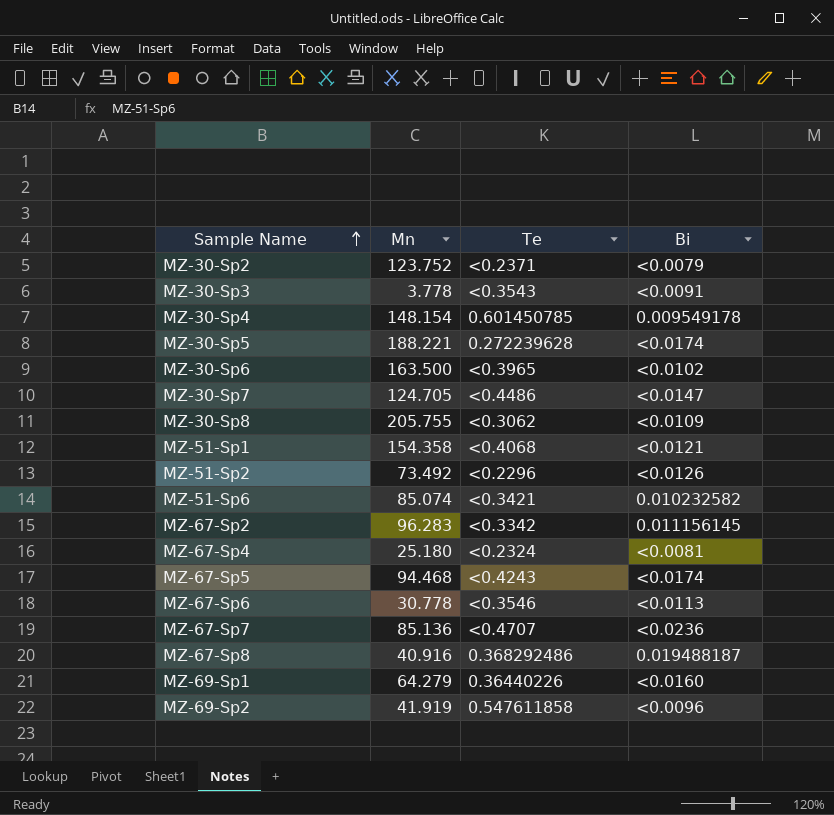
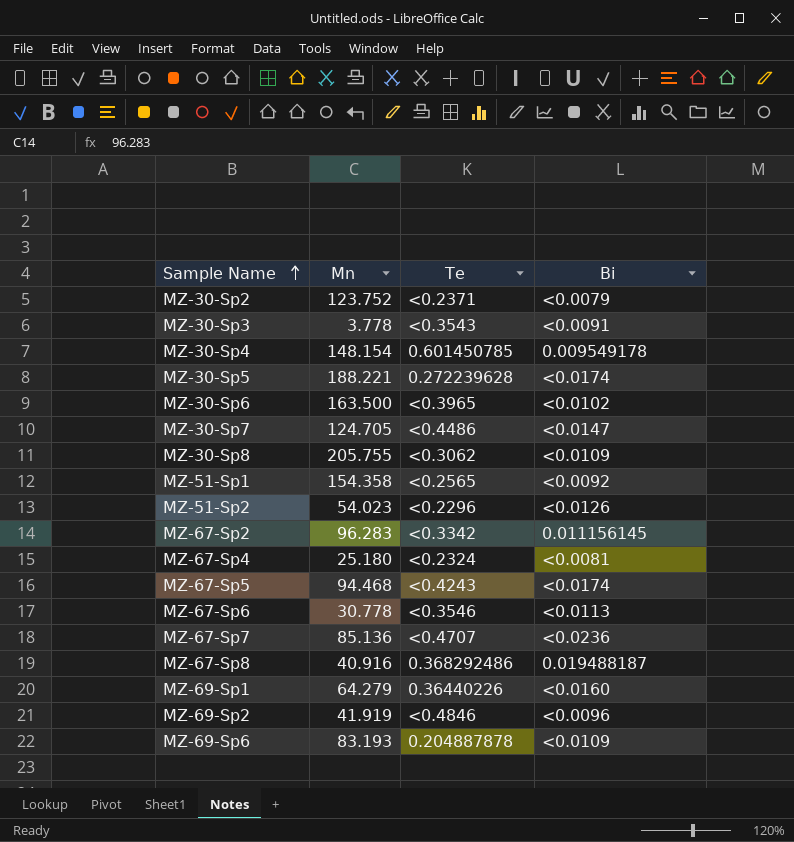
row MZ-51-Sp6: 85.074 | <0.3421 | 0.010232582 -> none
MZ-51-Sp1 | Te: <0.4068 -> <0.2565
MZ-51-Sp1 | Bi: <0.0121 -> <0.0092
MZ-51-Sp2 | Mn: 73.492 -> 54.023
MZ-69-Sp2 | Te: 0.547611858 -> <0.4846
row MZ-69-Sp6: none -> 83.193 | 0.204887878 | <0.0109

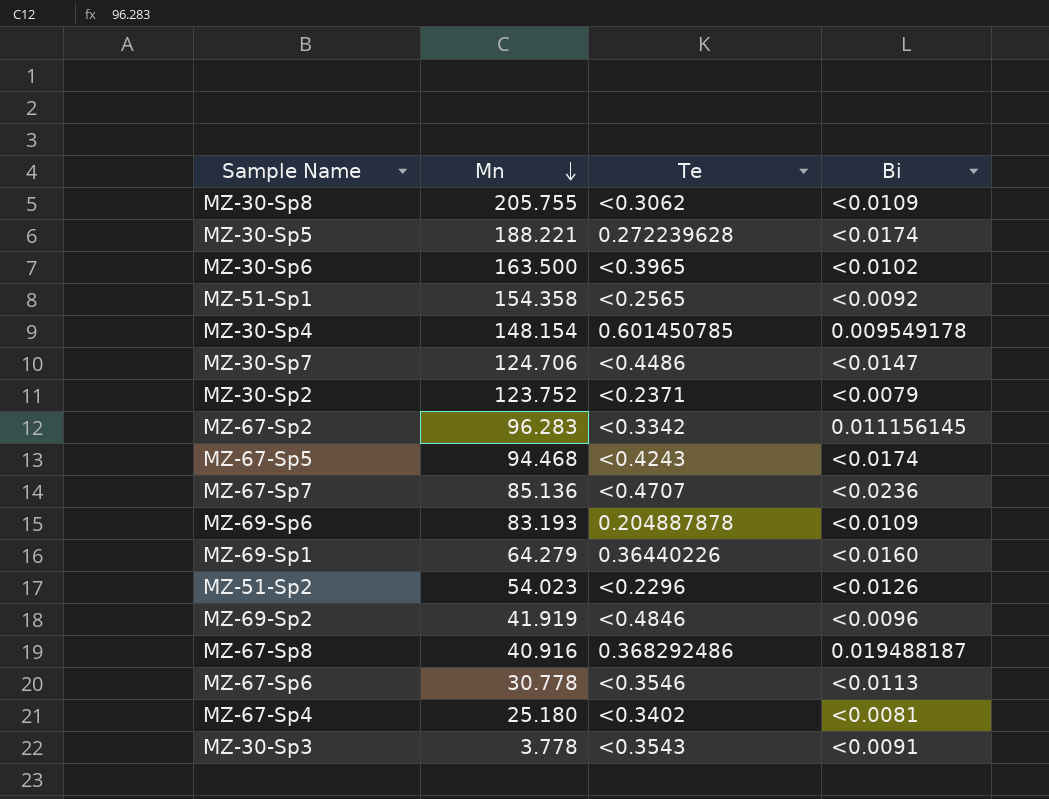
row order: Sample Name ascending -> Mn descending
MZ-30-Sp7 | Mn: 124.705 -> 124.706
MZ-67-Sp4 | Te: <0.2324 -> <0.3402

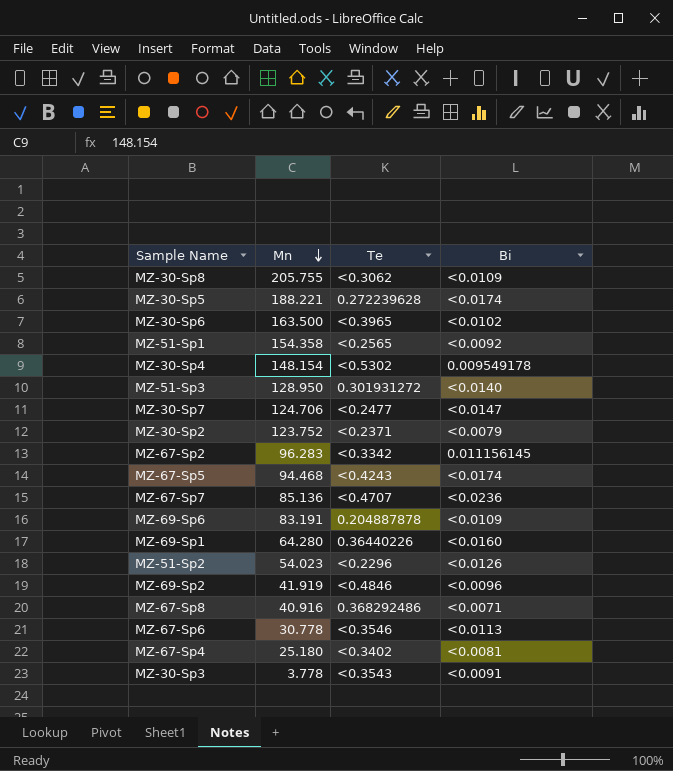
MZ-30-Sp4 | Te: 0.601450785 -> <0.5302
row MZ-51-Sp3: none -> 128.950 | 0.301931272 | <0.0140
MZ-30-Sp7 | Te: <0.4486 -> <0.2477
MZ-69-Sp6 | Mn: 83.193 -> 83.191
MZ-69-Sp1 | Mn: 64.279 -> 64.280
MZ-67-Sp8 | Bi: 0.019488187 -> <0.0071

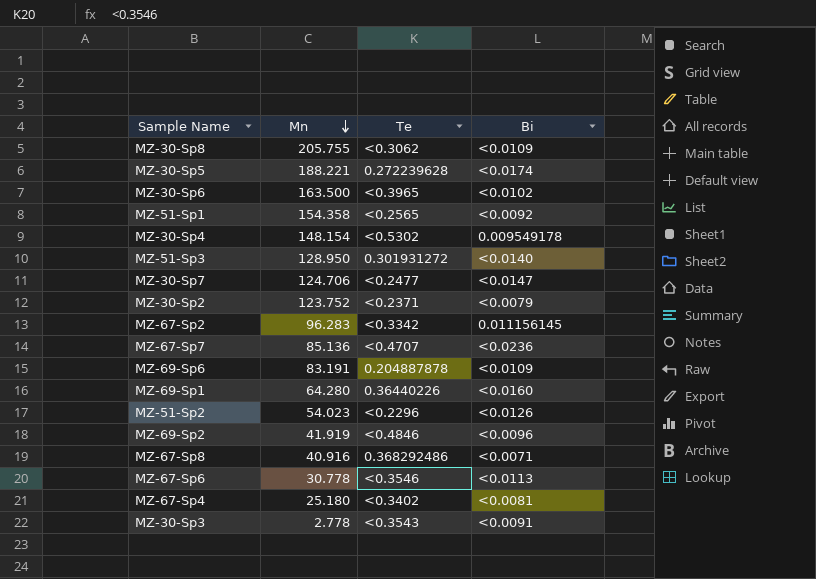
row MZ-67-Sp5: 94.468 | <0.4243 | <0.0174 -> none
MZ-30-Sp3 | Mn: 3.778 -> 2.778

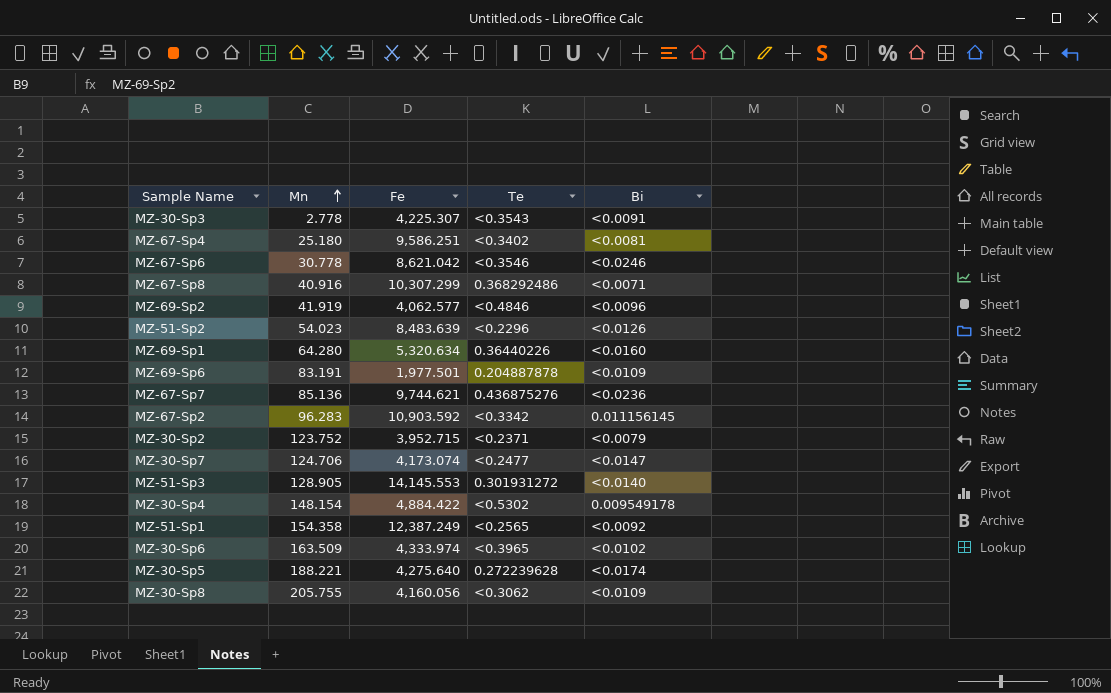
row order: Mn descending -> Mn ascending
column Fe | position: none -> 3
MZ-67-Sp6 | Bi: <0.0113 -> <0.0246
MZ-67-Sp7 | Te: <0.4707 -> 0.436875276
MZ-51-Sp3 | Mn: 128.950 -> 128.905
MZ-30-Sp6 | Mn: 163.500 -> 163.509

